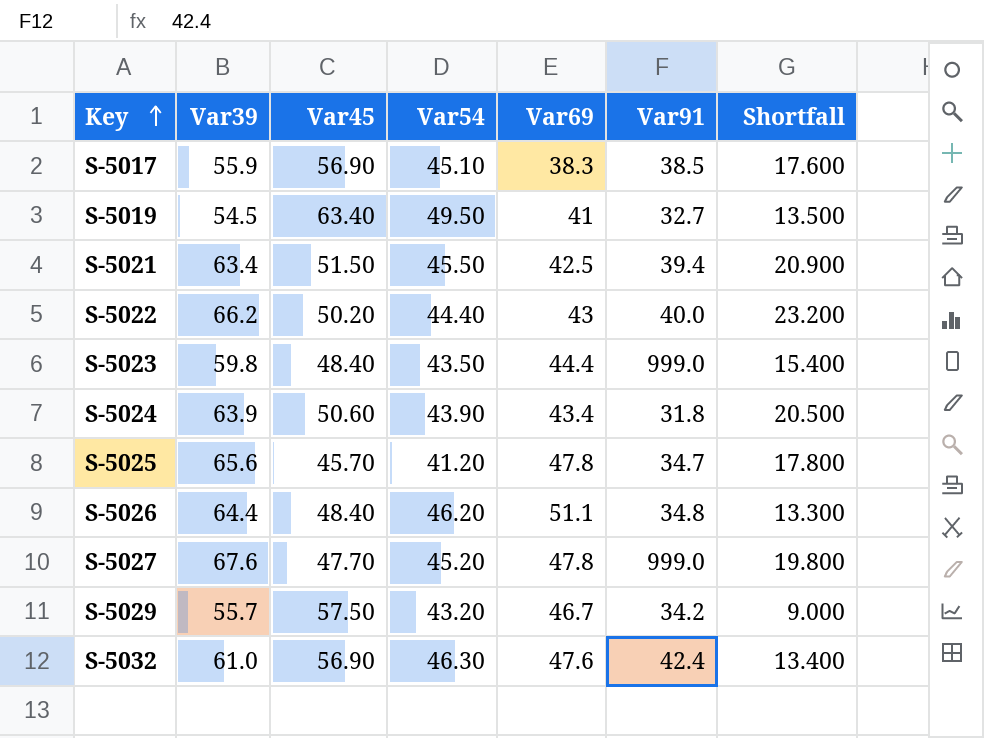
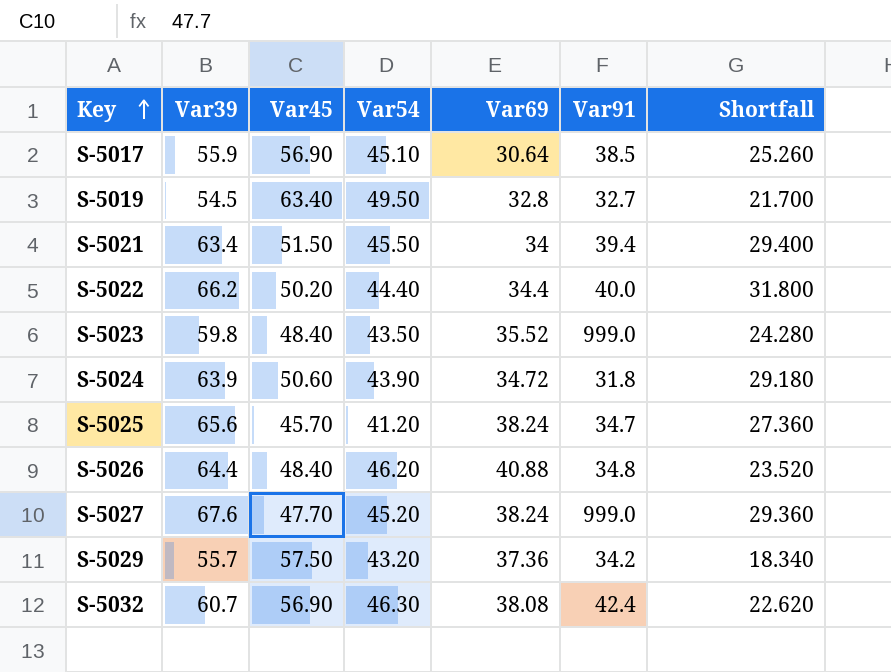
S-5017 | Var69: 38.3 -> 30.64
S-5017 | Shortfall: 17.600 -> 25.260
S-5019 | Var69: 41 -> 32.8
S-5019 | Shortfall: 13.500 -> 21.700
S-5021 | Var69: 42.5 -> 34
S-5021 | Shortfall: 20.900 -> 29.400
S-5022 | Var69: 43 -> 34.4
S-5022 | Shortfall: 23.200 -> 31.800
S-5023 | Var69: 44.4 -> 35.52
S-5023 | Shortfall: 15.400 -> 24.280
S-5024 | Var69: 43.4 -> 34.72
S-5024 | Shortfall: 20.500 -> 29.180
S-5025 | Var69: 47.8 -> 38.24
S-5025 | Shortfall: 17.800 -> 27.360
S-5026 | Var69: 51.1 -> 40.88
S-5026 | Shortfall: 13.300 -> 23.520
S-5027 | Var69: 47.8 -> 38.24
S-5027 | Shortfall: 19.800 -> 29.360
S-5029 | Var69: 46.7 -> 37.36
S-5029 | Shortfall: 9.000 -> 18.340
S-5032 | Var39: 61.0 -> 60.7
S-5032 | Var69: 47.6 -> 38.08
S-5032 | Shortfall: 13.400 -> 22.620

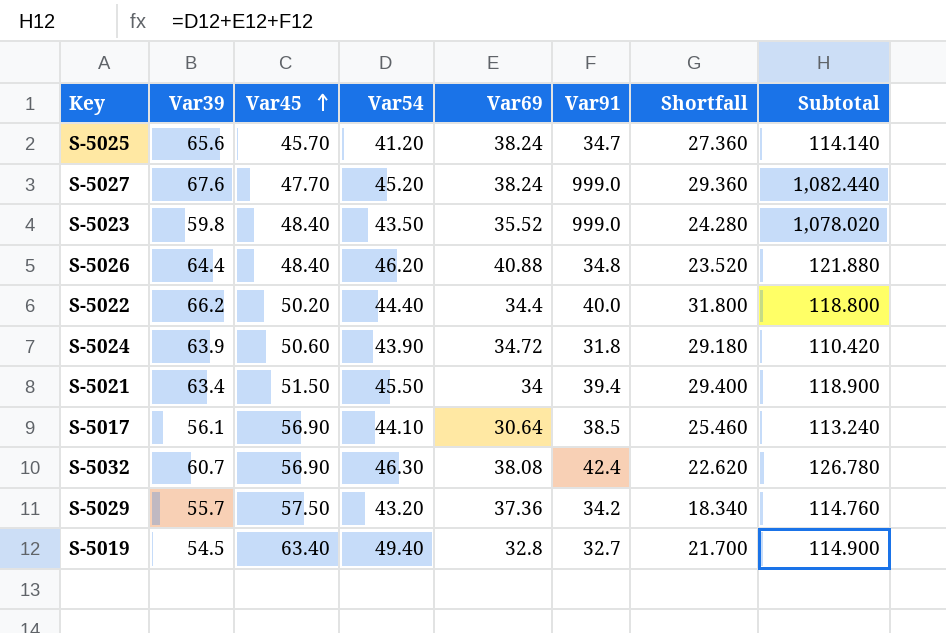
row order: Key ascending -> Var45 ascending
column Subtotal | formula: none -> [Var54] + [Var69] + [Var91]
S-5017 | Var39: 55.9 -> 56.1
S-5017 | Var54: 45.10 -> 44.10
S-5017 | Shortfall: 25.260 -> 25.460
S-5019 | Var54: 49.50 -> 49.40

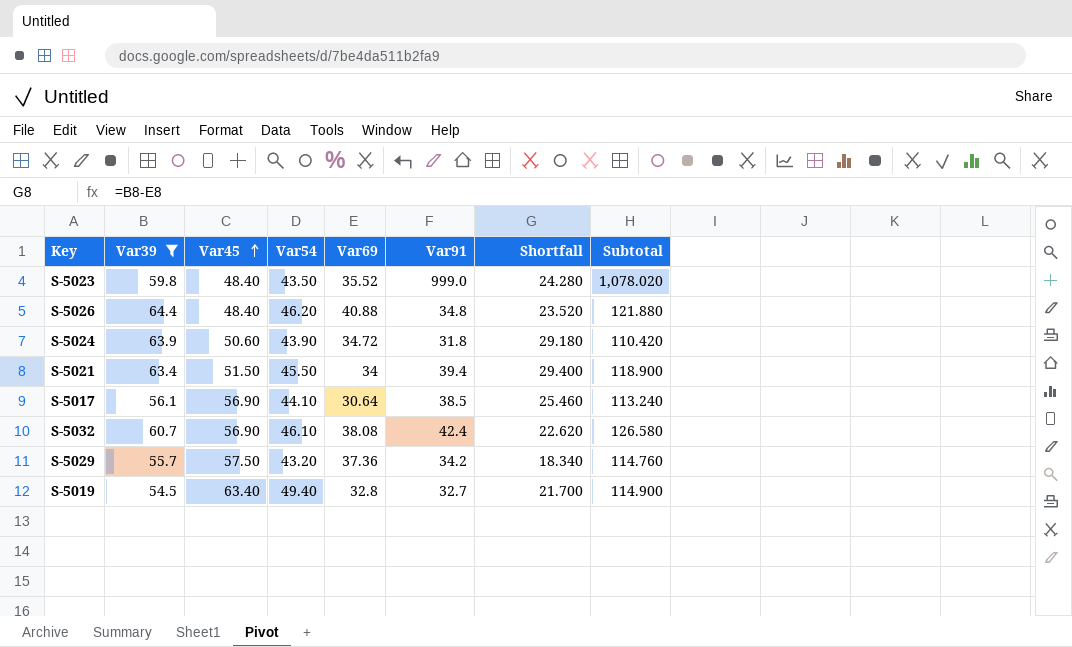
filter: none -> Var39 <= 64.4
S-5032 | Var54: 46.30 -> 46.10
S-5032 | Subtotal: 126.780 -> 126.580

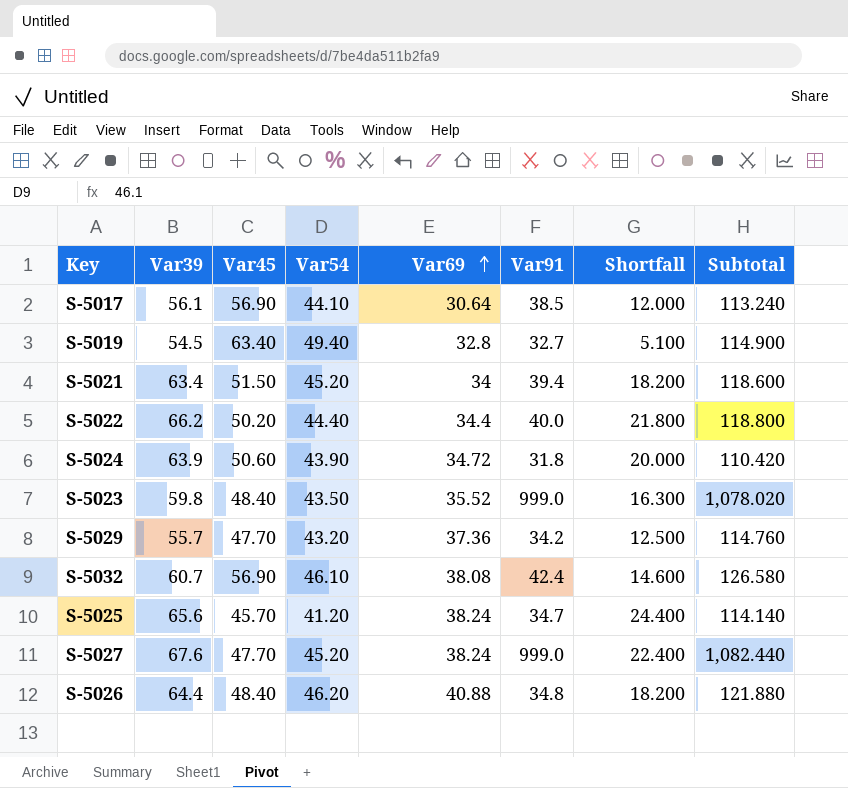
filter: Var39 <= 64.4 -> none
row order: Var45 ascending -> Var69 ascending
column Shortfall | formula: [Var39] - [Var69] -> [Var39] - [Var54]
S-5021 | Var54: 45.50 -> 45.20
S-5021 | Subtotal: 118.900 -> 118.600
S-5029 | Var45: 57.50 -> 47.70

